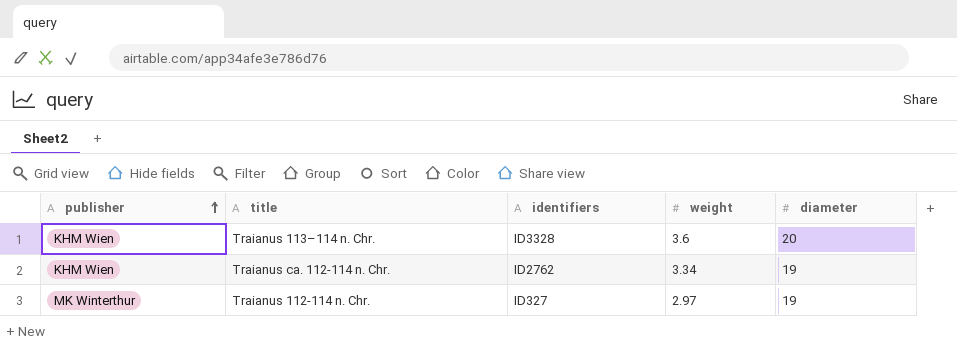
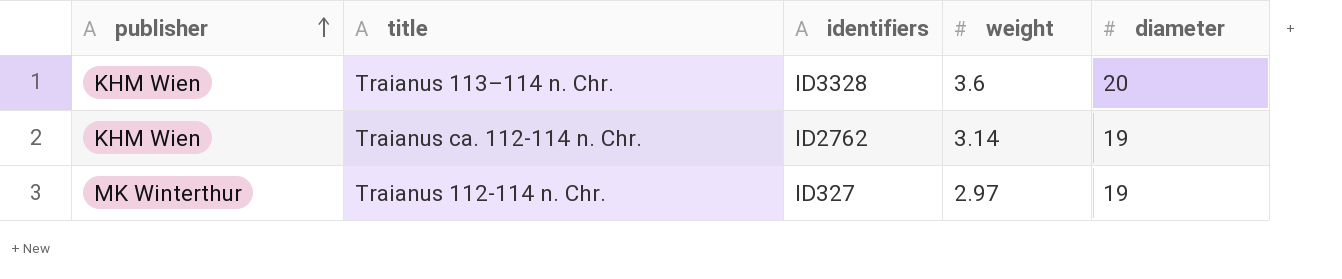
Traianus ca. 112-114 n. Chr. | weight: 3.34 -> 3.14

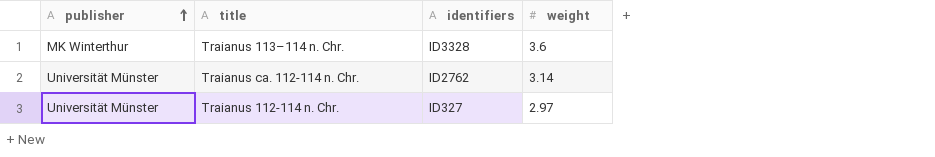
column diameter | position: 5 -> none
Traianus 113–114 n. Chr. | publisher: KHM Wien -> MK Winterthur
Traianus ca. 112-114 n. Chr. | publisher: KHM Wien -> Universität Münster
Traianus 112-114 n. Chr. | publisher: MK Winterthur -> Universität Münster

